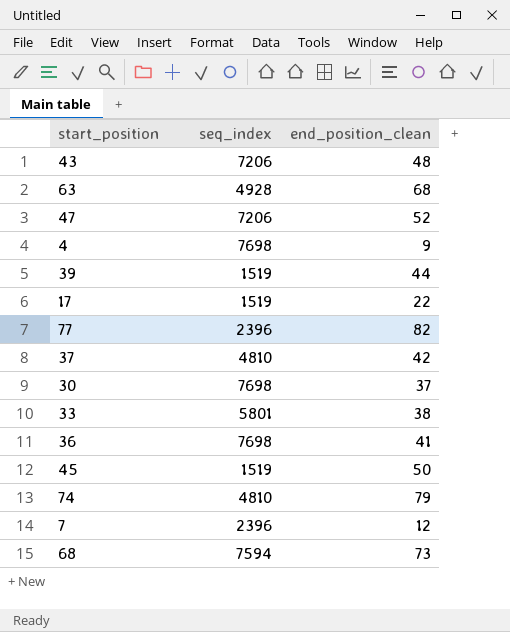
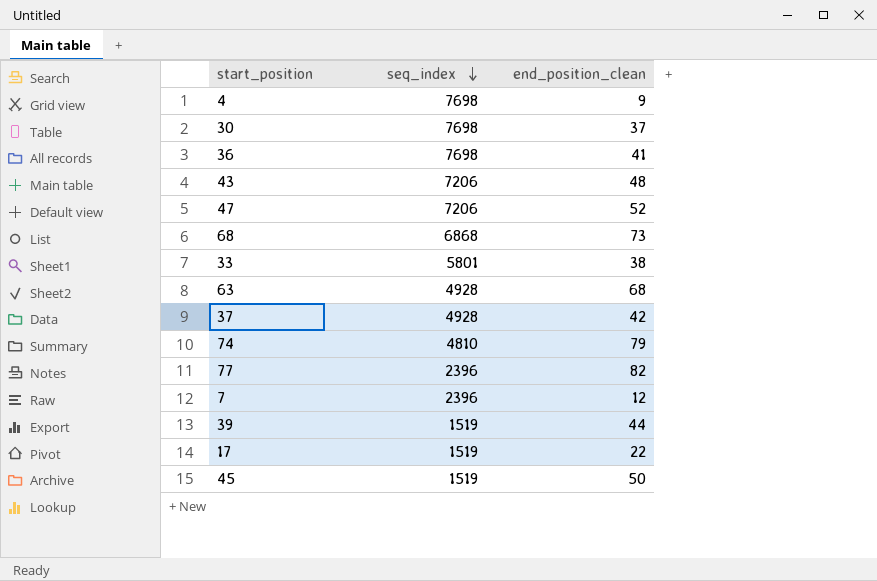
row order: none -> seq_index descending
68 | seq_index: 7594 -> 6868
37 | seq_index: 4810 -> 4928

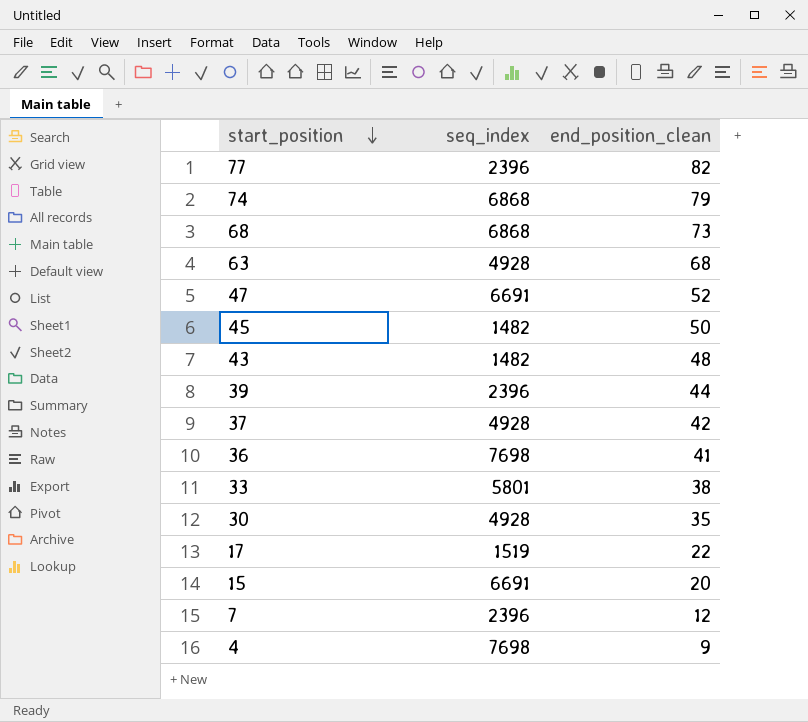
row order: seq_index descending -> start_position descending
74 | seq_index: 4810 -> 6868
47 | seq_index: 7206 -> 6691
45 | seq_index: 1519 -> 1482
43 | seq_index: 7206 -> 1482
39 | seq_index: 1519 -> 2396
30 | seq_index: 7698 -> 4928
30 | end_position_clean: 37 -> 35
row 15: none -> 6691 | 20

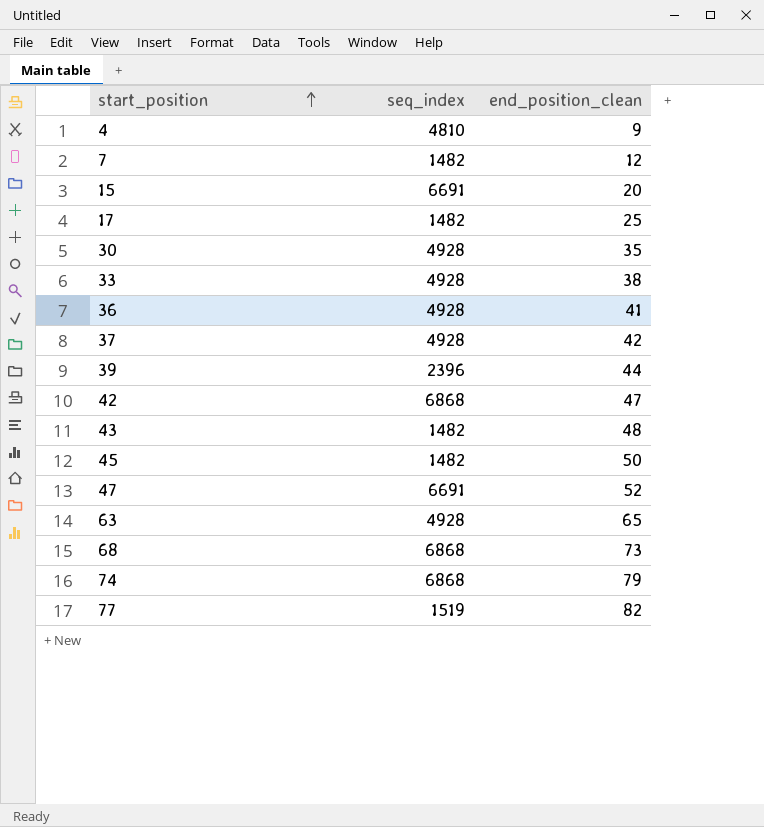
row order: start_position descending -> start_position ascending
4 | seq_index: 7698 -> 4810
7 | seq_index: 2396 -> 1482
17 | seq_index: 1519 -> 1482
17 | end_position_clean: 22 -> 25
33 | seq_index: 5801 -> 4928
36 | seq_index: 7698 -> 4928
row 42: none -> 6868 | 47
63 | end_position_clean: 68 -> 65
77 | seq_index: 2396 -> 1519

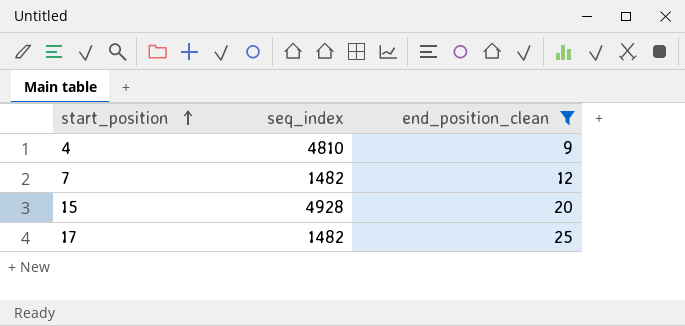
filter: none -> end_position_clean <= 25
15 | seq_index: 6691 -> 4928

